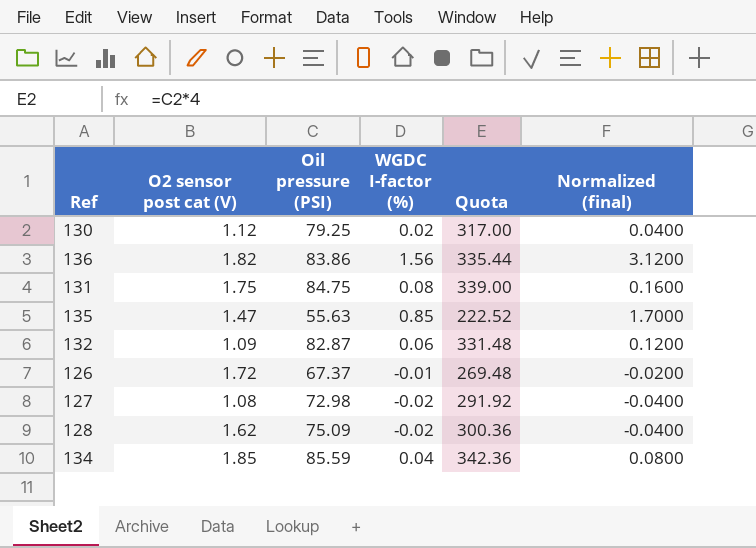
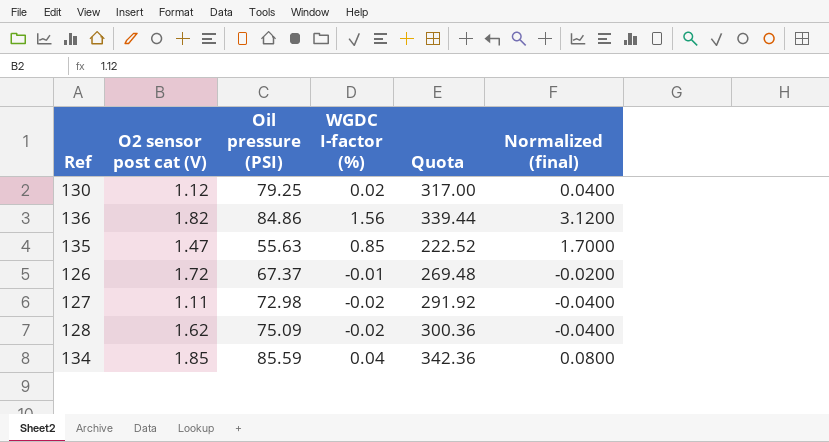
row 131: 1.75 | 84.75 | 0.08 | 339.00 | 0.1600 -> none
row 132: 1.09 | 82.87 | 0.06 | 331.48 | 0.1200 -> none
136 | Oil pressure (PSI): 83.86 -> 84.86
136 | Quota: 335.44 -> 339.44
127 | O2 sensor post cat (V): 1.08 -> 1.11

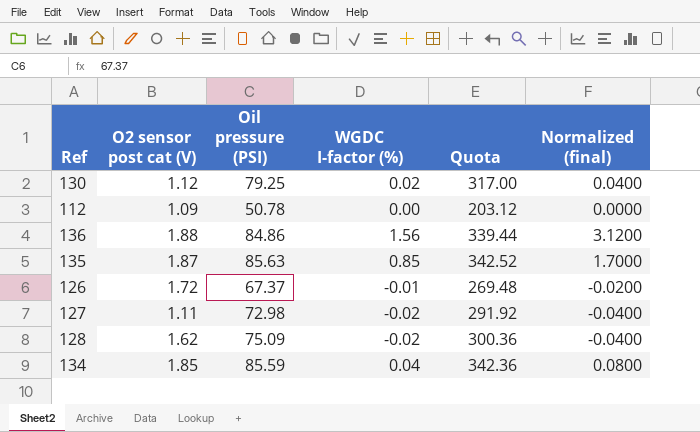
row 112: none -> 1.09 | 50.78 | 0.00 | 203.12 | 0.0000
136 | O2 sensor post cat (V): 1.82 -> 1.88
135 | O2 sensor post cat (V): 1.47 -> 1.87
135 | Oil pressure (PSI): 55.63 -> 85.63
135 | Quota: 222.52 -> 342.52

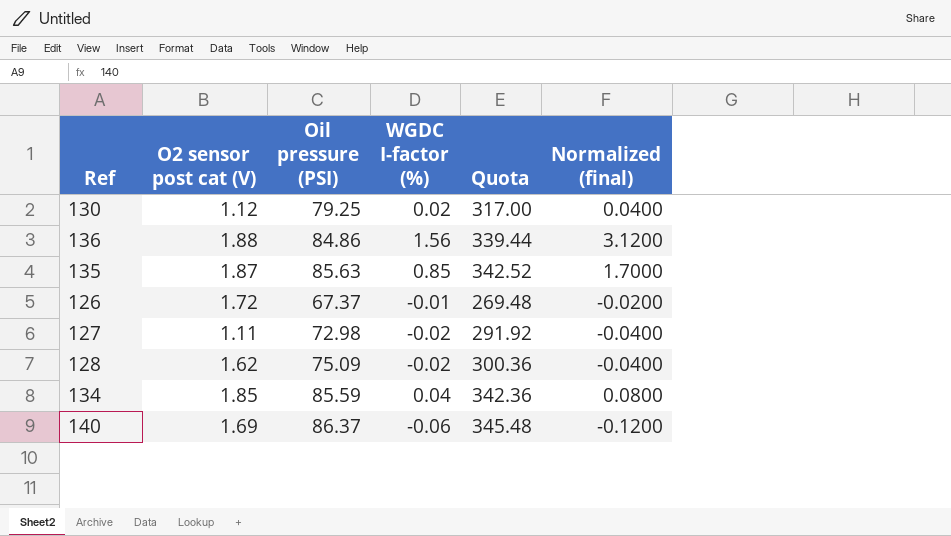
row 112: 1.09 | 50.78 | 0.00 | 203.12 | 0.0000 -> none
row 140: none -> 1.69 | 86.37 | -0.06 | 345.48 | -0.1200

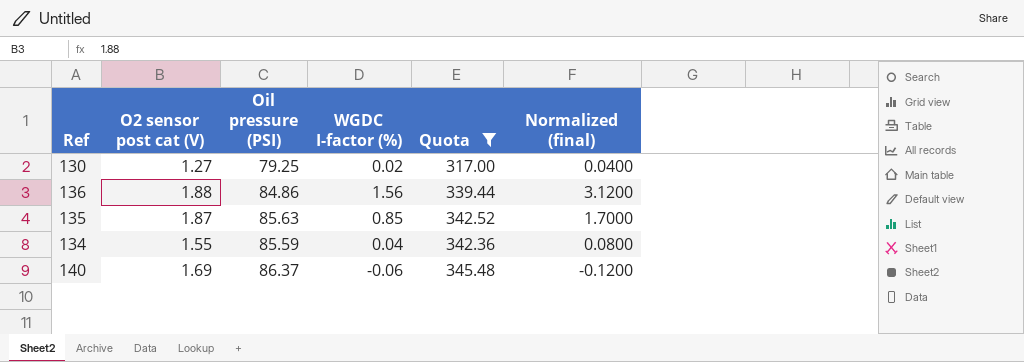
filter: none -> Quota >= 317.00
130 | O2 sensor post cat (V): 1.12 -> 1.27
134 | O2 sensor post cat (V): 1.85 -> 1.55

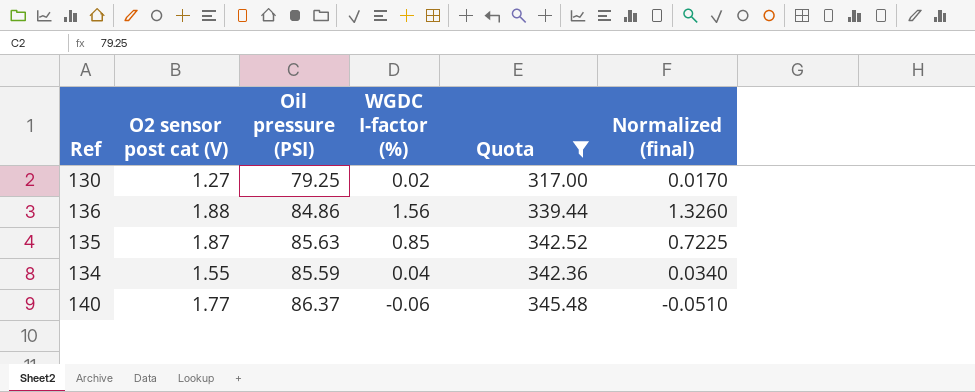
column Normalized (final) | formula: [WGDC I-factor (%)] * 2 -> [WGDC I-factor (%)] * 0.85
140 | O2 sensor post cat (V): 1.69 -> 1.77

